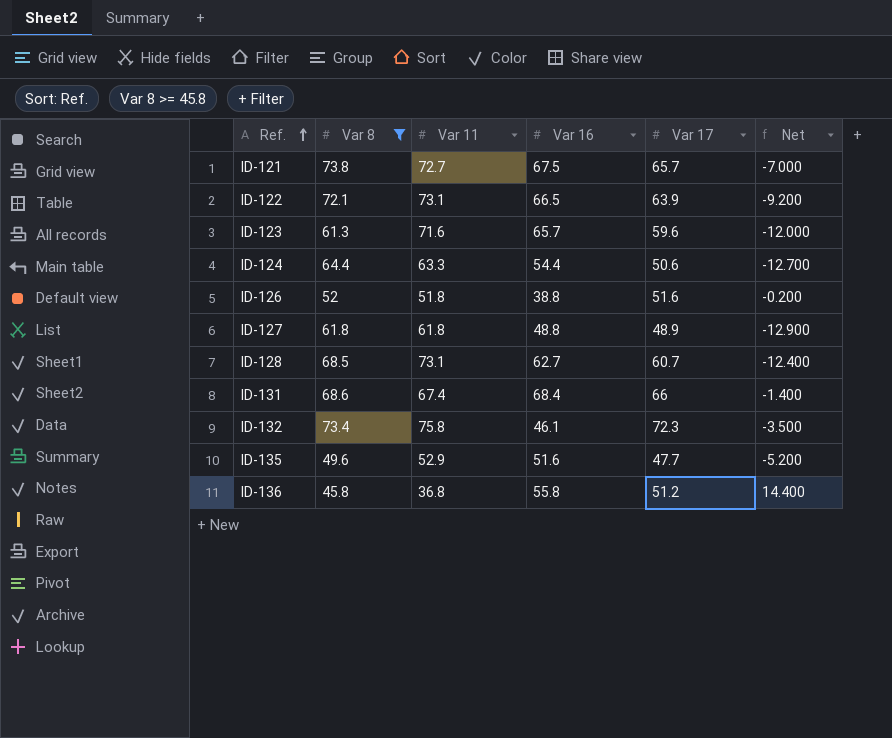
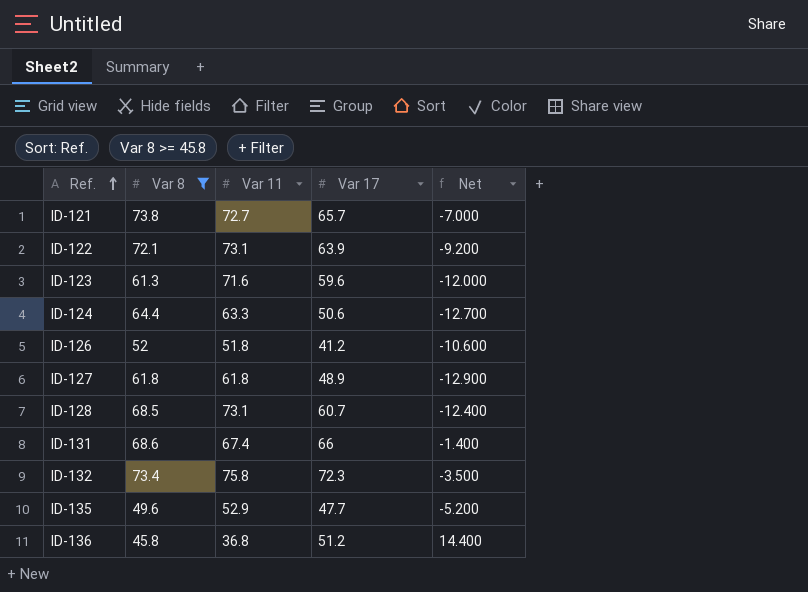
column Var 16 | position: 4 -> none
ID-126 | Var 17: 51.6 -> 41.2
ID-126 | Net: -0.200 -> -10.600

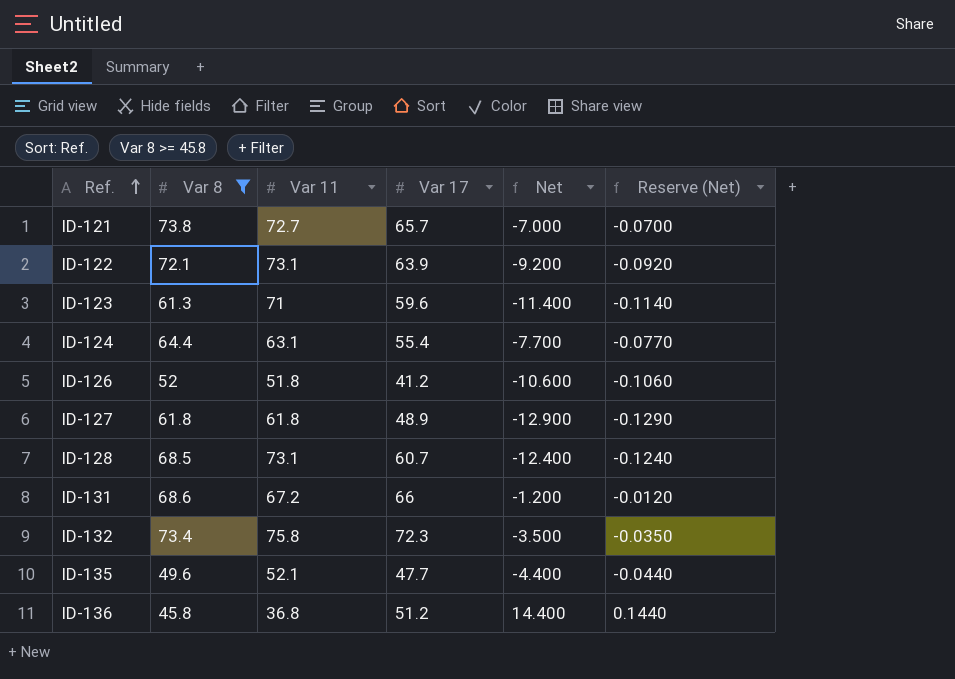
column Reserve (Net) | formula: none -> [Net] * 0.01
ID-123 | Var 11: 71.6 -> 71
ID-123 | Net: -12.000 -> -11.400
ID-124 | Var 11: 63.3 -> 63.1
ID-124 | Var 17: 50.6 -> 55.4
ID-124 | Net: -12.700 -> -7.700
ID-131 | Var 11: 67.4 -> 67.2
ID-131 | Net: -1.400 -> -1.200
ID-135 | Var 11: 52.9 -> 52.1
ID-135 | Net: -5.200 -> -4.400

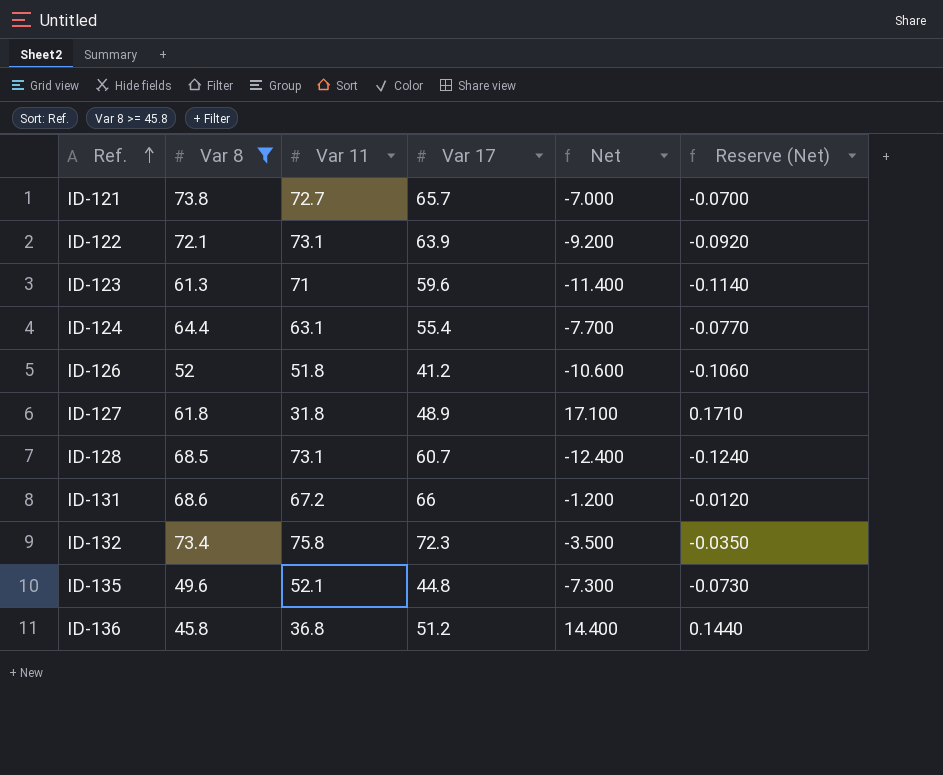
ID-127 | Var 11: 61.8 -> 31.8
ID-127 | Net: -12.900 -> 17.100
ID-127 | Reserve (Net): -0.1290 -> 0.1710
ID-135 | Var 17: 47.7 -> 44.8
ID-135 | Net: -4.400 -> -7.300
ID-135 | Reserve (Net): -0.0440 -> -0.0730

